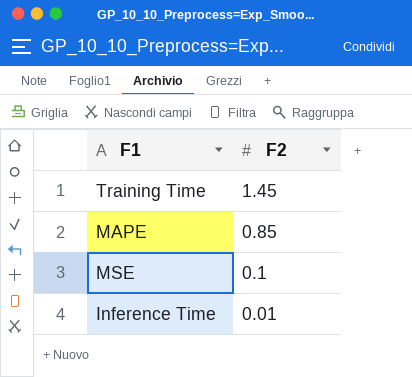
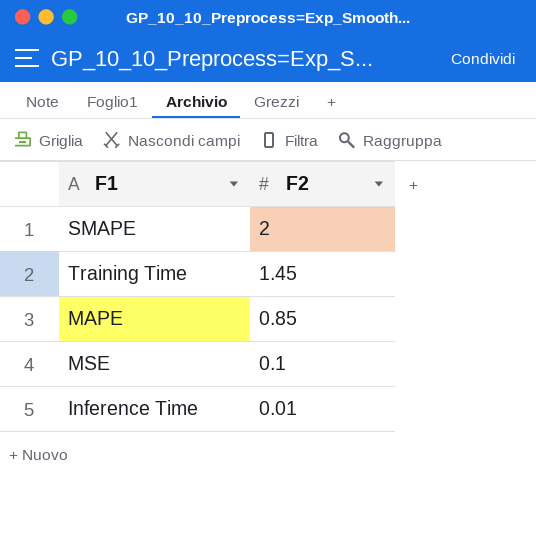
row SMAPE: none -> 2

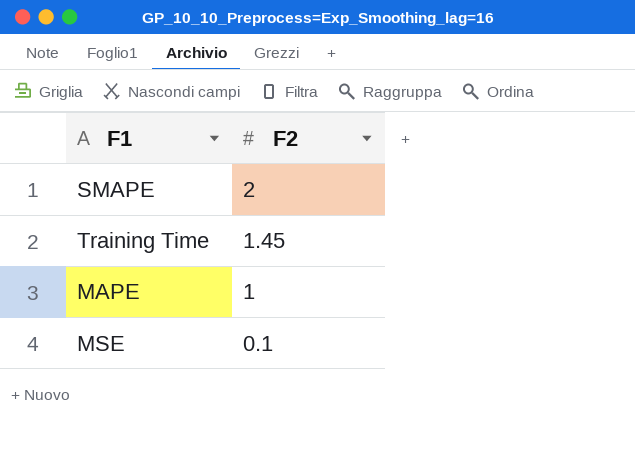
row Inference Time: 0.01 -> none
MAPE | F2: 0.85 -> 1

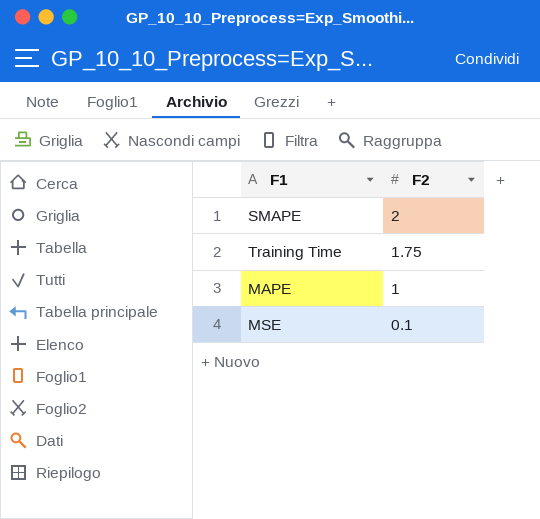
Training Time | F2: 1.45 -> 1.75

